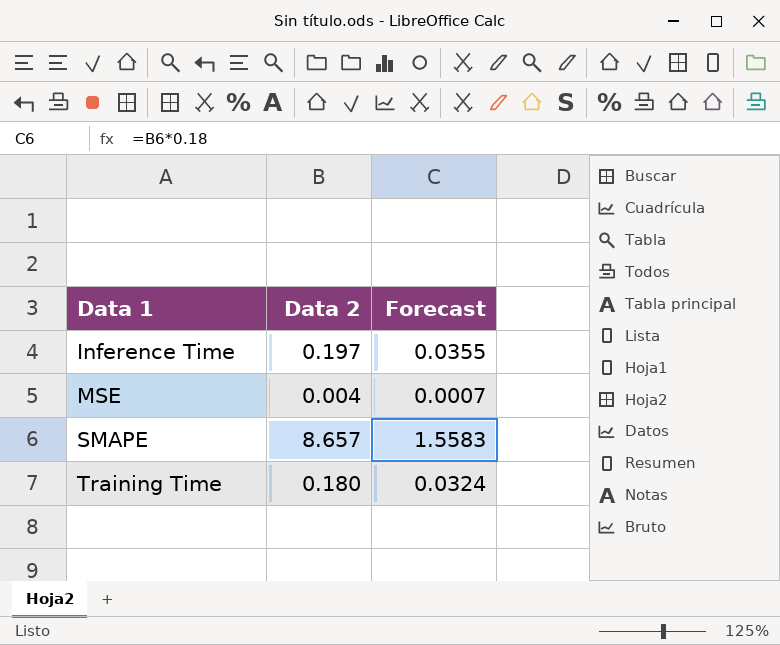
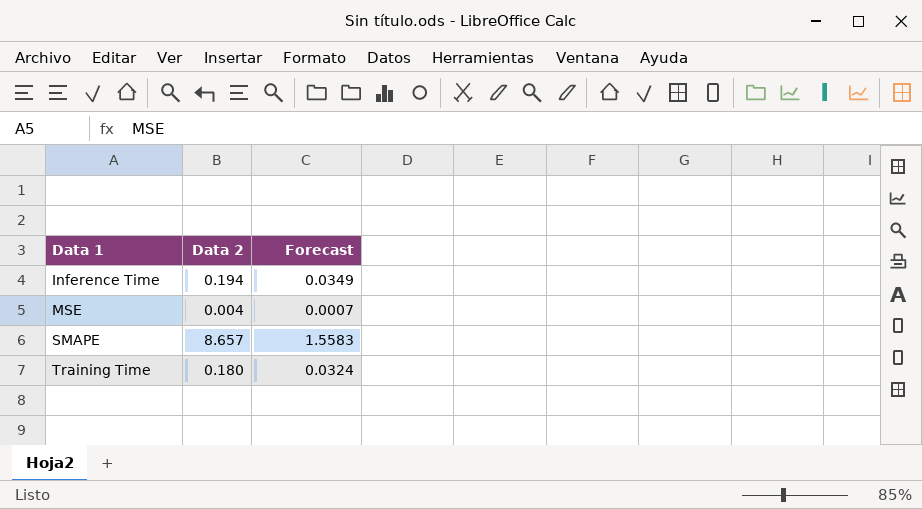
Inference Time | Data 2: 0.197 -> 0.194
Inference Time | Forecast: 0.0355 -> 0.0349

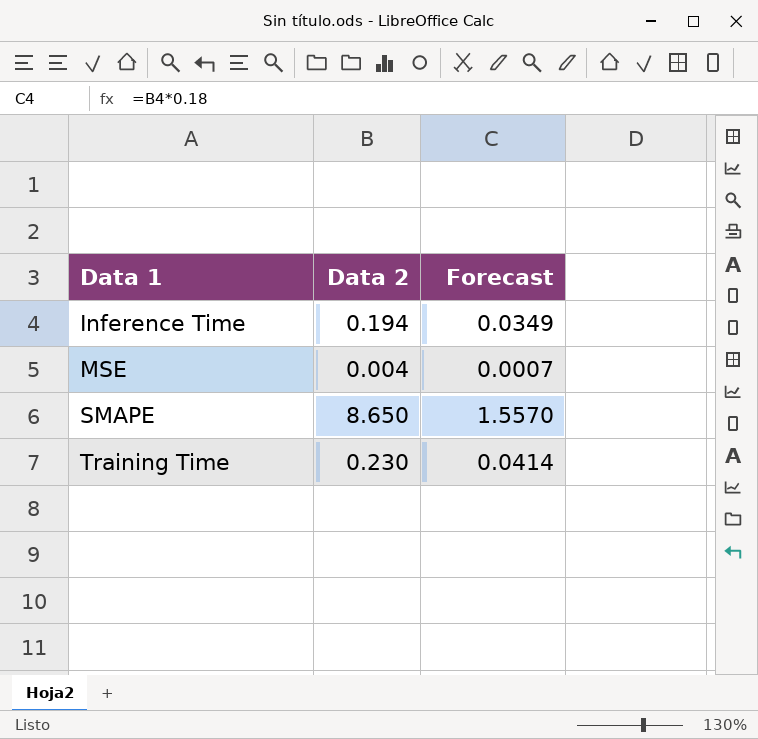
SMAPE | Data 2: 8.657 -> 8.650
SMAPE | Forecast: 1.5583 -> 1.5570
Training Time | Data 2: 0.180 -> 0.230
Training Time | Forecast: 0.0324 -> 0.0414

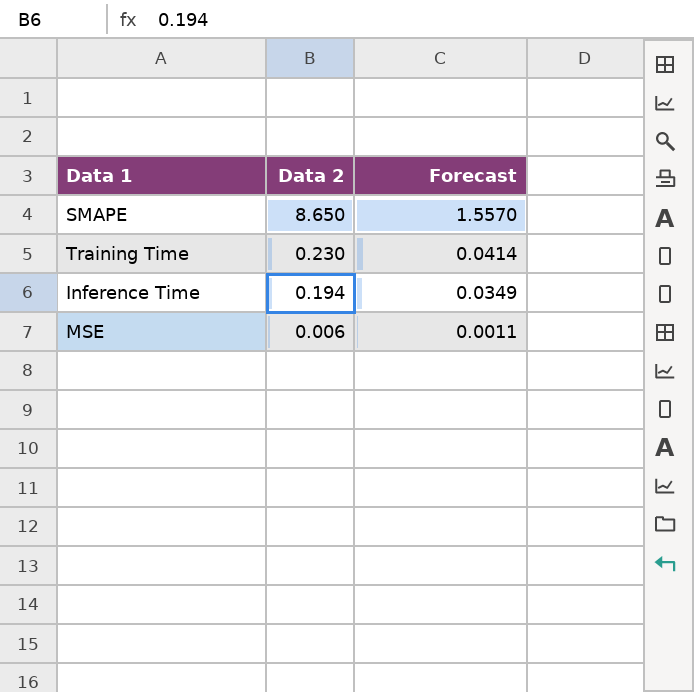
row order: Data 1 ascending -> Data 2 descending
MSE | Data 2: 0.004 -> 0.006
MSE | Forecast: 0.0007 -> 0.0011

